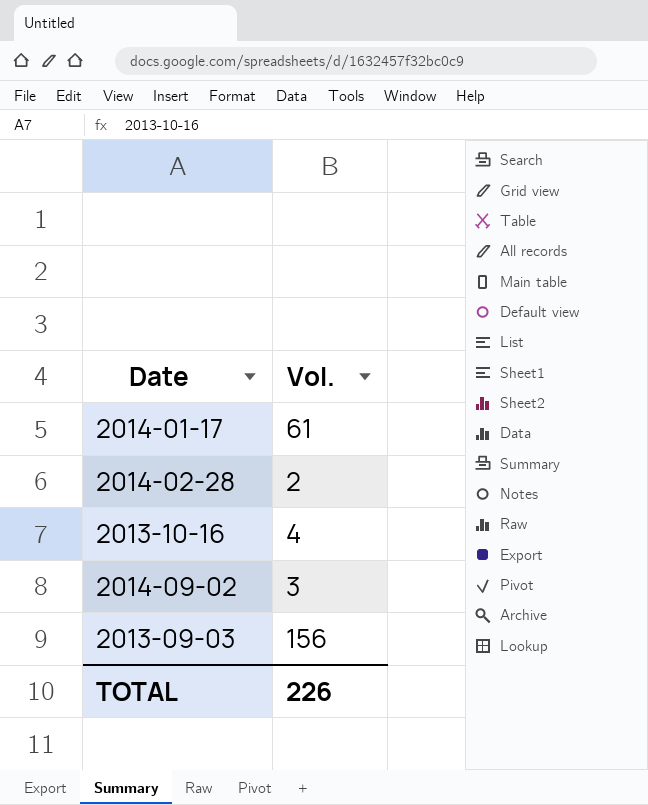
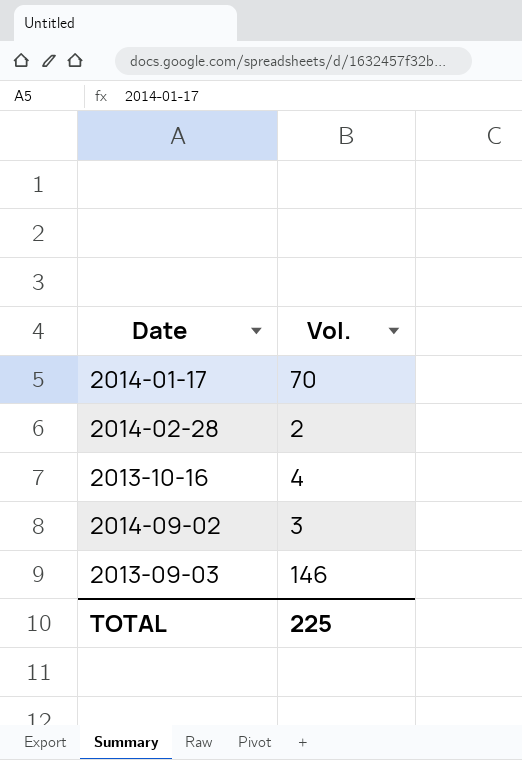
2014-01-17 | Vol.: 61 -> 70
2013-09-03 | Vol.: 156 -> 146
TOTAL | Vol.: 226 -> 225

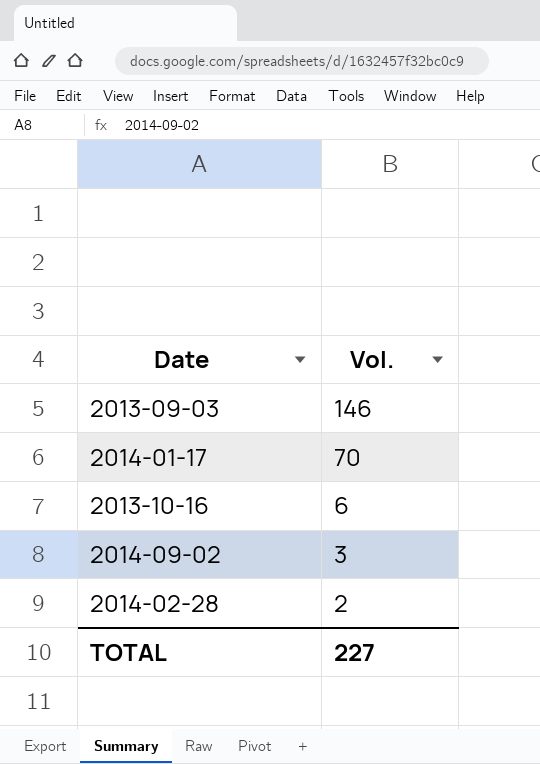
row order: none -> Vol. descending
2013-10-16 | Vol.: 4 -> 6
TOTAL | Vol.: 225 -> 227

